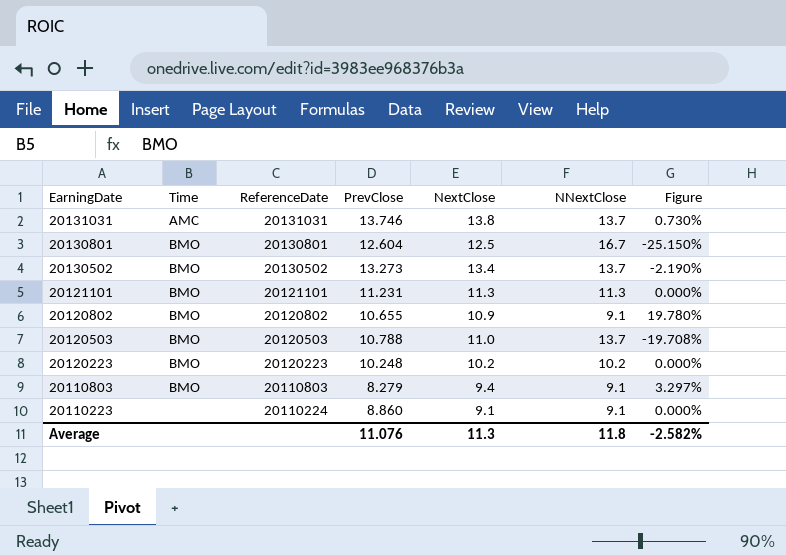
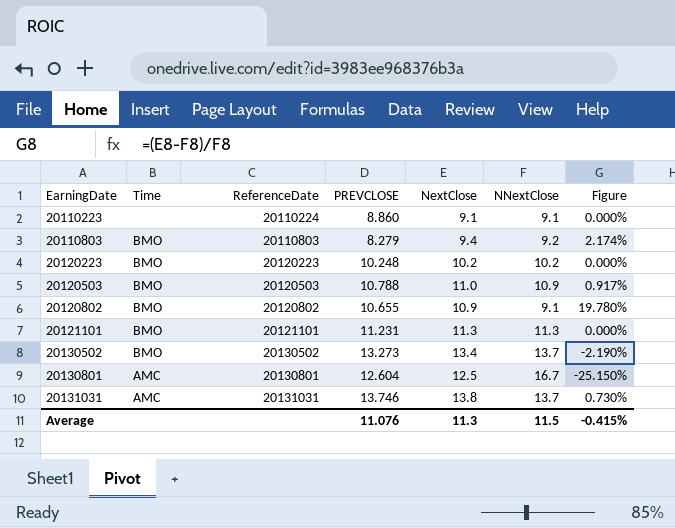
row order: EarningDate descending -> EarningDate ascending
column name: PrevClose -> PREVCLOSE
20110803 | NNextClose: 9.1 -> 9.2
20110803 | Figure: 3.297% -> 2.174%
20120503 | NNextClose: 13.7 -> 10.9
20120503 | Figure: -19.708% -> 0.917%
20130801 | Time: BMO -> AMC
Average | NNextClose: 11.8 -> 11.5
Average | Figure: -2.582% -> -0.415%

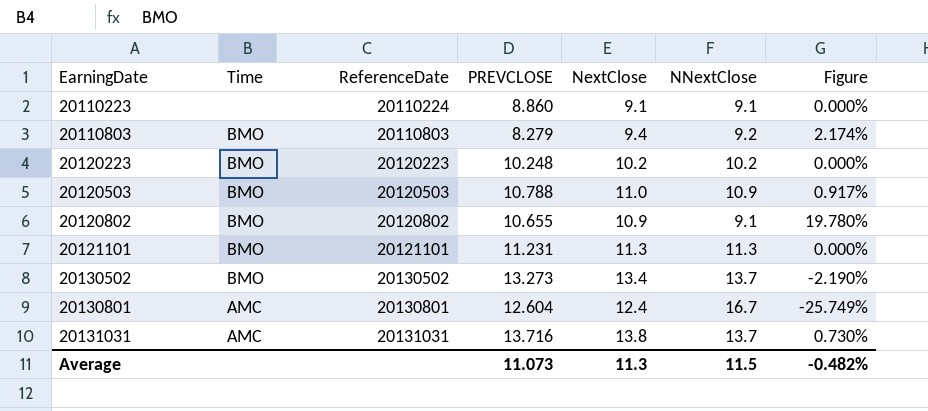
20130801 | NextClose: 12.5 -> 12.4
20130801 | Figure: -25.150% -> -25.749%
20131031 | PREVCLOSE: 13.746 -> 13.716
Average | PREVCLOSE: 11.076 -> 11.073
Average | Figure: -0.415% -> -0.482%

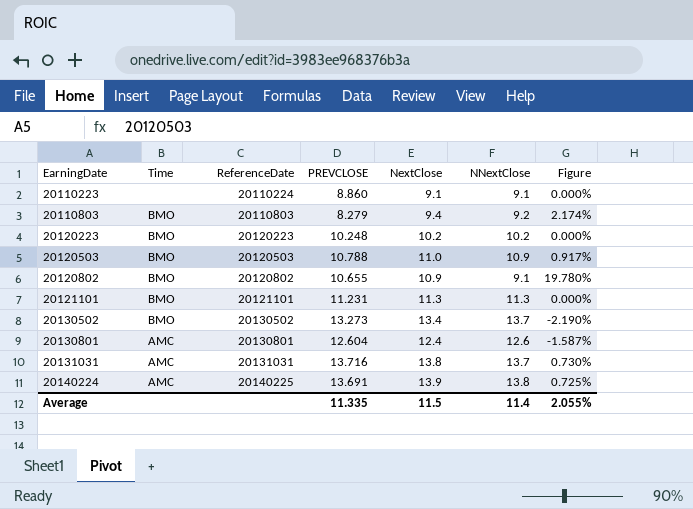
20130801 | NNextClose: 16.7 -> 12.6
20130801 | Figure: -25.749% -> -1.587%
row 20140224: none -> AMC | 20140225 | 13.691 | 13.9 | 13.8 | 0.725%
Average | PREVCLOSE: 11.073 -> 11.335
Average | NextClose: 11.3 -> 11.5
Average | NNextClose: 11.5 -> 11.4
Average | Figure: -0.482% -> 2.055%

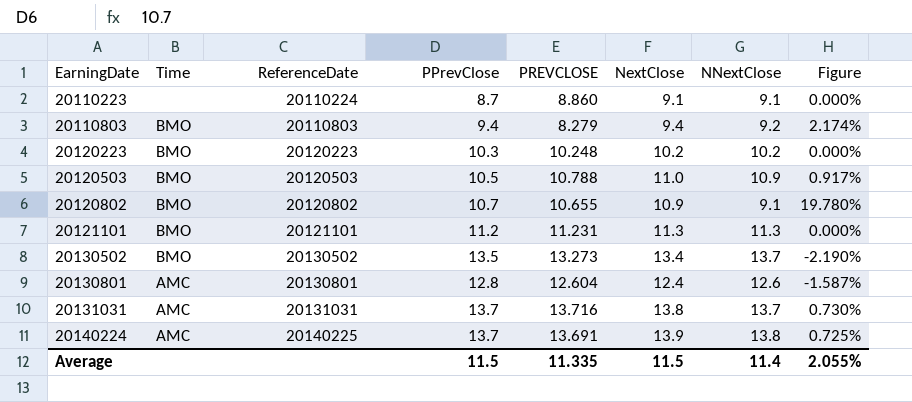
column PPrevClose | position: none -> 4

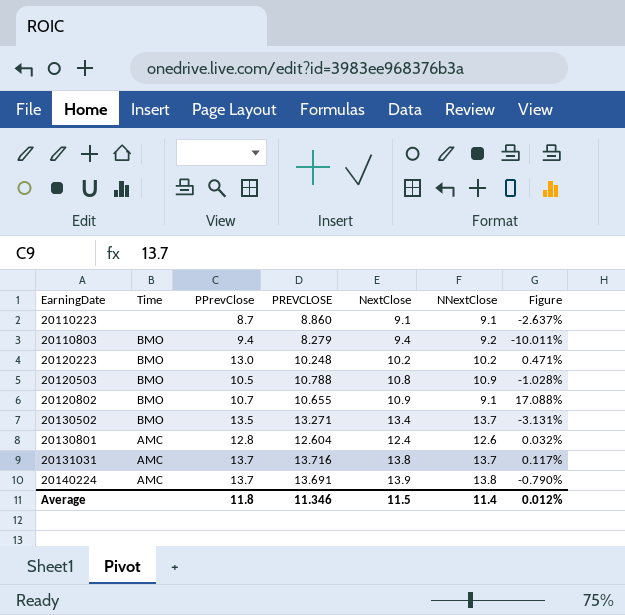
column ReferenceDate | position: 3 -> none
column Figure | formula: ([NextClose] - [NNextClose]) / [NNextClose] -> ([PREVCLOSE] - [NNextClose]) / [NNextClose]
row 20121101: BMO | 20121101 | 11.2 | 11.231 | 11.3 | 11.3 | 0.000% -> none
20120223 | PPrevClose: 10.3 -> 13.0
20120503 | NextClose: 11.0 -> 10.8
20130502 | PREVCLOSE: 13.273 -> 13.271
Average | PPrevClose: 11.5 -> 11.8
Average | PREVCLOSE: 11.335 -> 11.346
Average | Figure: 2.055% -> 0.012%

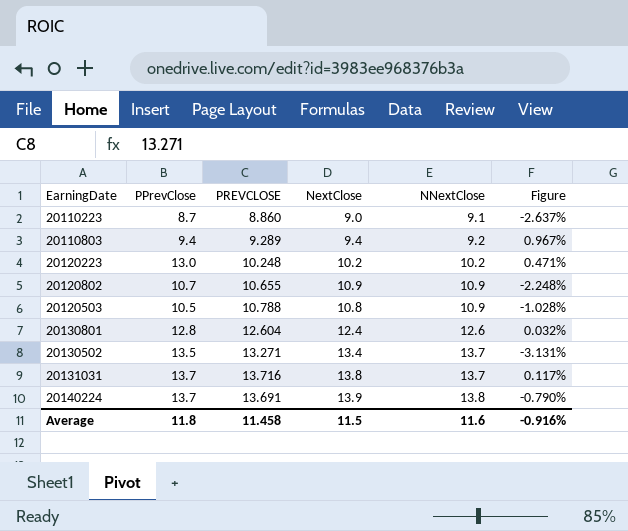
row order: EarningDate ascending -> NNextClose ascending
column Time | position: 2 -> none
20110223 | NextClose: 9.1 -> 9.0
20110803 | PREVCLOSE: 8.279 -> 9.289
20110803 | Figure: -10.011% -> 0.967%
20120802 | NNextClose: 9.1 -> 10.9
20120802 | Figure: 17.088% -> -2.248%
Average | PREVCLOSE: 11.346 -> 11.458
Average | NNextClose: 11.4 -> 11.6
Average | Figure: 0.012% -> -0.916%

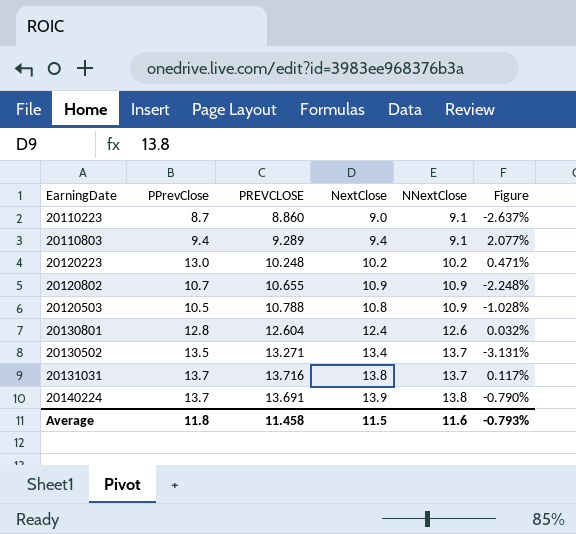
20110803 | NNextClose: 9.2 -> 9.1
20110803 | Figure: 0.967% -> 2.077%
Average | Figure: -0.916% -> -0.793%

